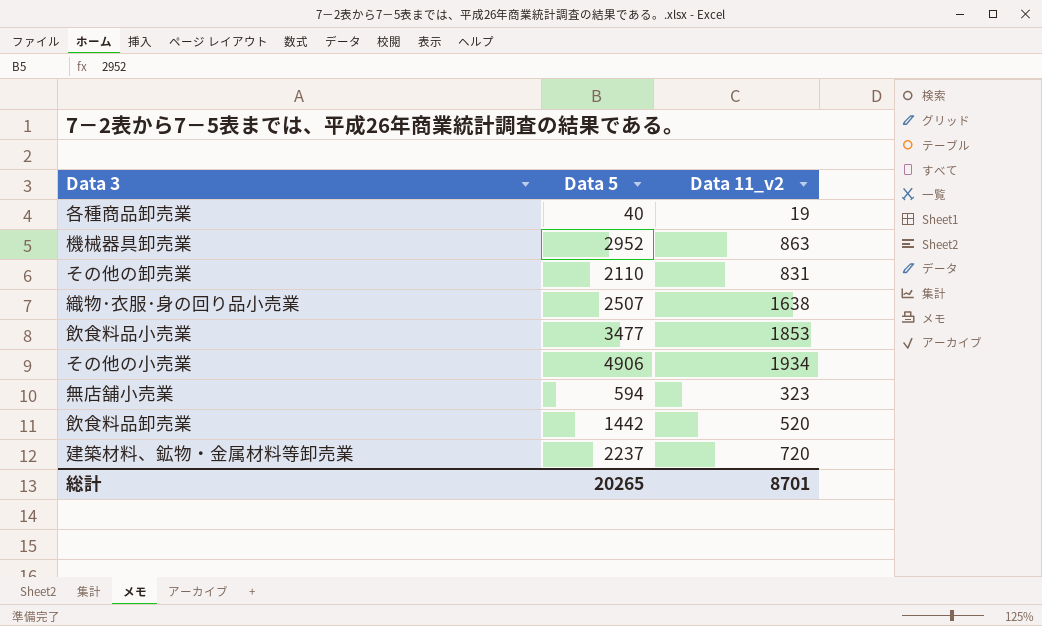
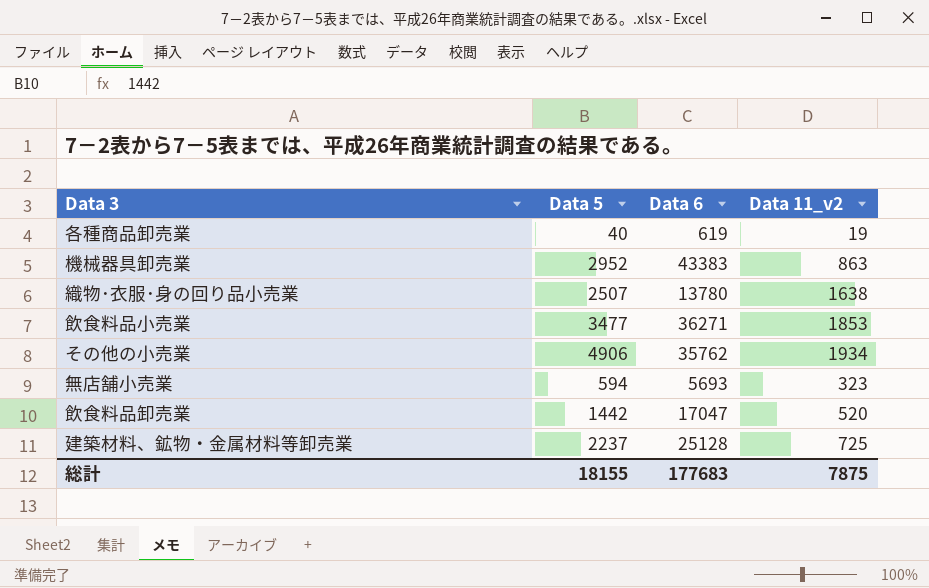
column Data 6 | position: none -> 3
row その他の卸売業: 2110 | 831 -> none
建築材料、鉱物・金属材料等卸売業 | Data 11_v2: 720 -> 725
総計 | Data 5: 20265 -> 18155
総計 | Data 11_v2: 8701 -> 7875

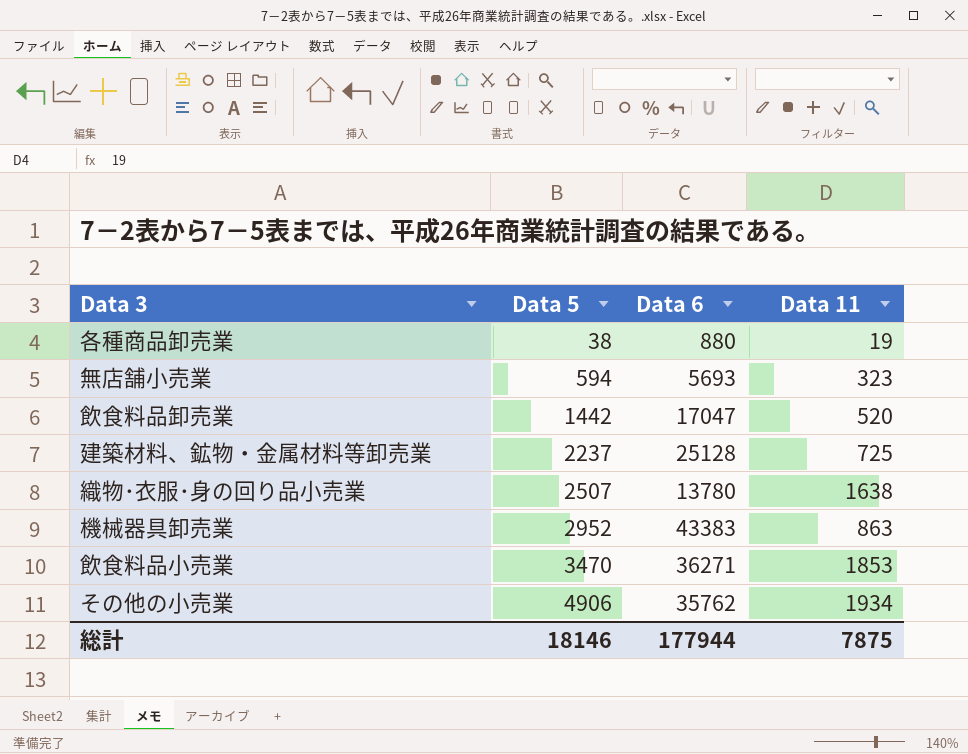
row order: none -> Data 5 ascending
column name: Data 11_v2 -> Data 11
各種商品卸売業 | Data 5: 40 -> 38
各種商品卸売業 | Data 6: 619 -> 880
飲食料品小売業 | Data 5: 3477 -> 3470
総計 | Data 5: 18155 -> 18146
総計 | Data 6: 177683 -> 177944

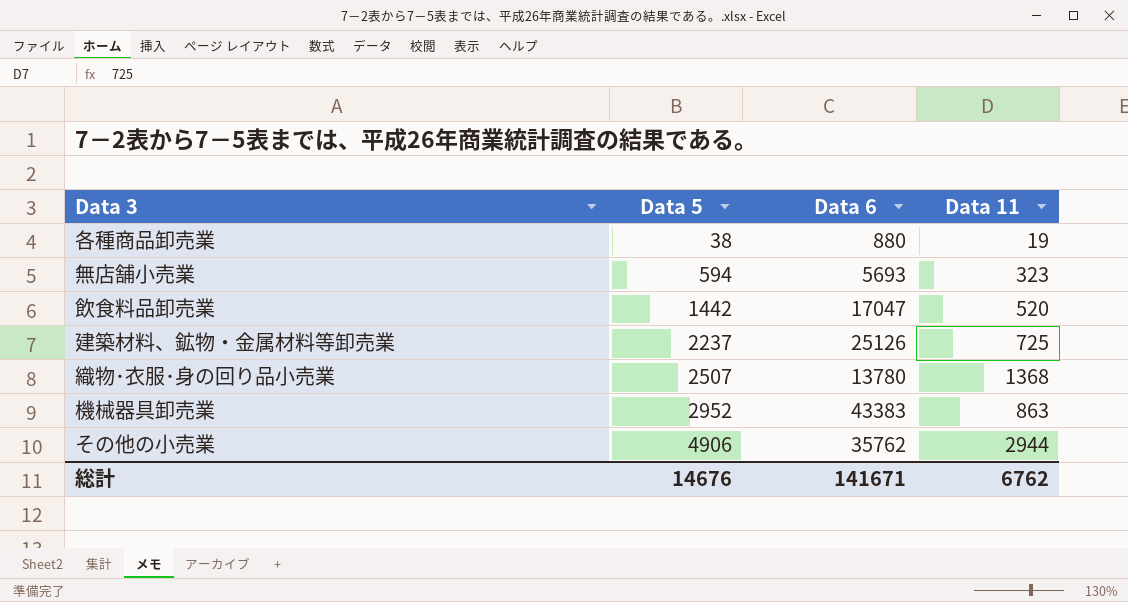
row 飲食料品小売業: 3470 | 36271 | 1853 -> none
建築材料、鉱物・金属材料等卸売業 | Data 6: 25128 -> 25126
織物･衣服･身の回り品小売業 | Data 11: 1638 -> 1368
その他の小売業 | Data 11: 1934 -> 2944
総計 | Data 5: 18146 -> 14676
総計 | Data 6: 177944 -> 141671
総計 | Data 11: 7875 -> 6762

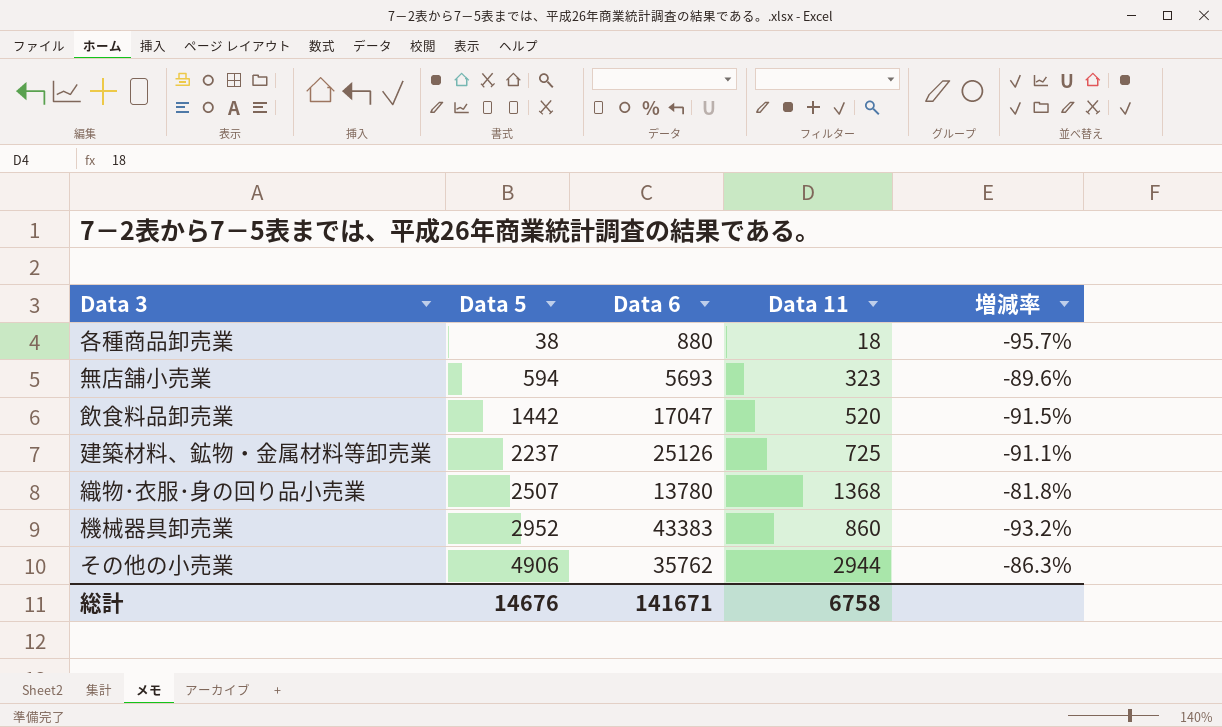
column 増減率 | formula: none -> ([Data 5] - [Data 6]) / [Data 6]
各種商品卸売業 | Data 11: 19 -> 18
機械器具卸売業 | Data 11: 863 -> 860
総計 | Data 11: 6762 -> 6758

